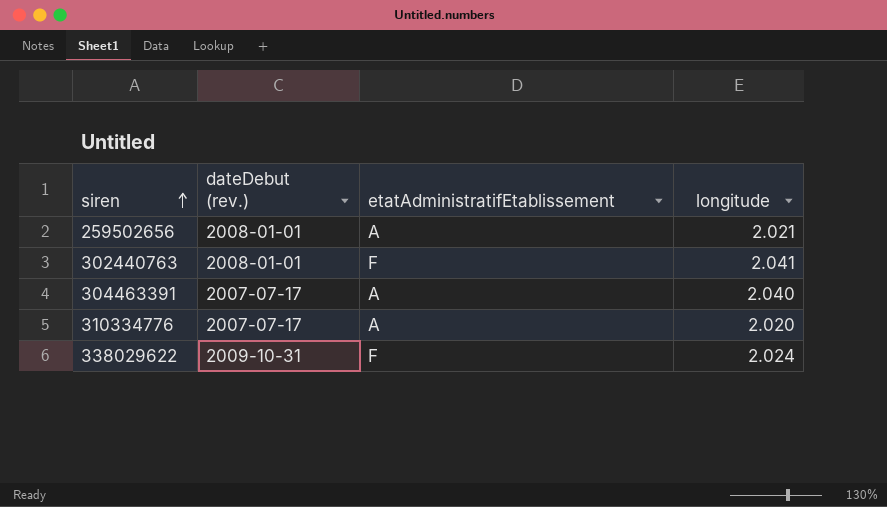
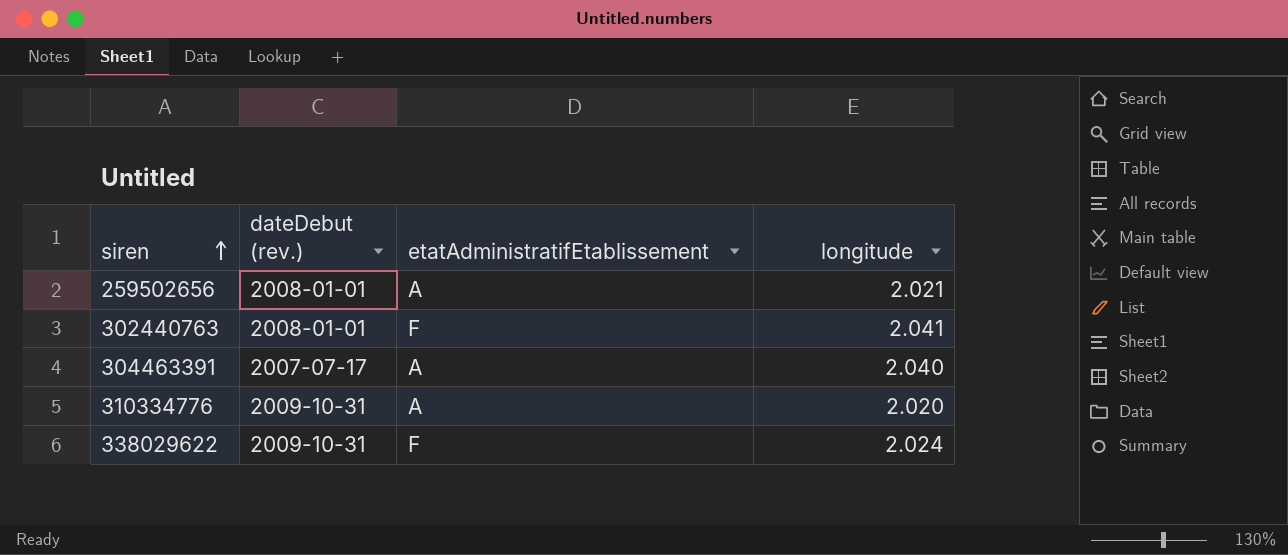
310334776 | dateDebut (rev.): 2007-07-17 -> 2009-10-31

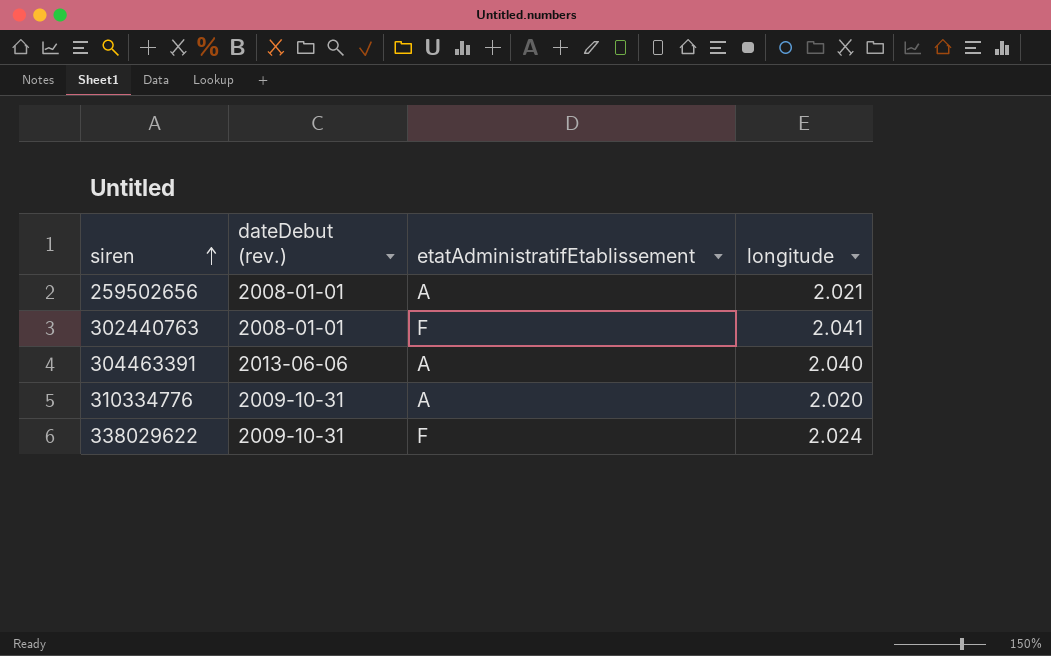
304463391 | dateDebut (rev.): 2007-07-17 -> 2013-06-06

